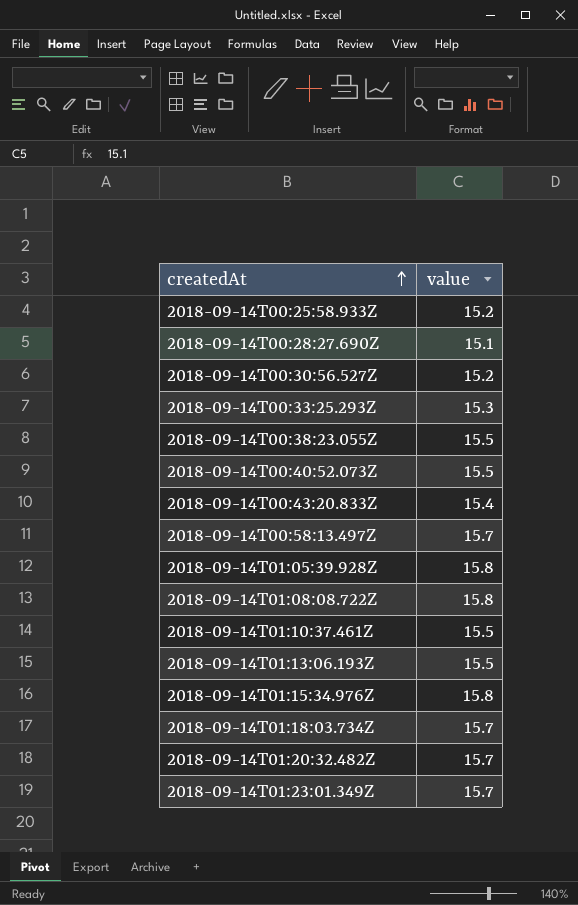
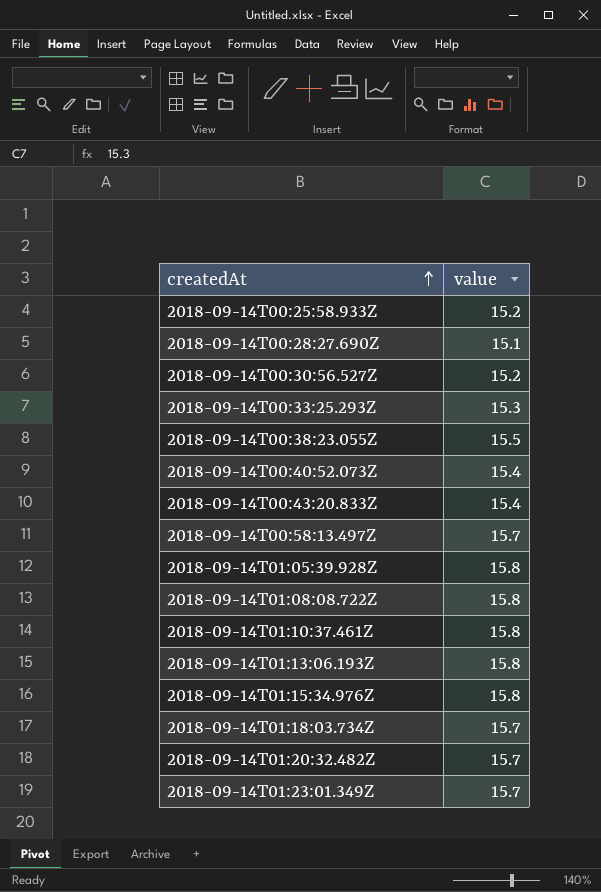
2018-09-14T00:40:52.073Z | value: 15.5 -> 15.4
2018-09-14T01:10:37.461Z | value: 15.5 -> 15.8
2018-09-14T01:13:06.193Z | value: 15.5 -> 15.8

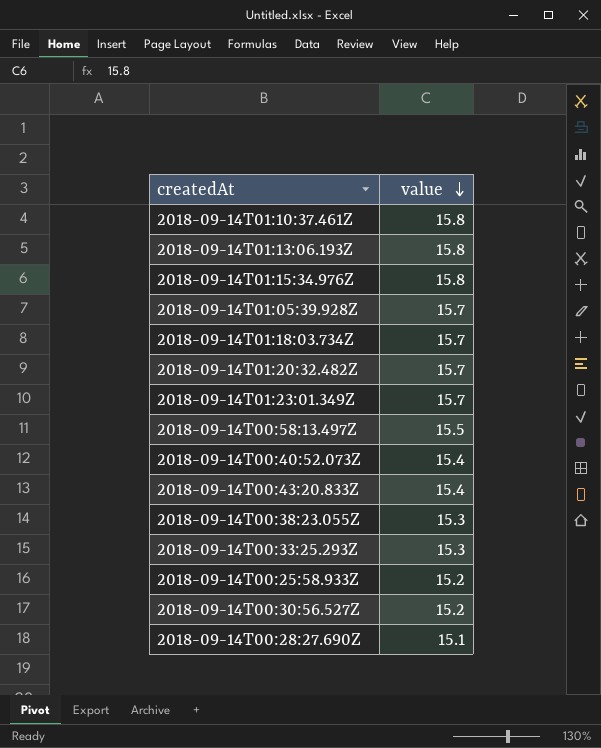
row order: createdAt ascending -> value descending
row 2018-09-14T01:08:08.722Z: 15.8 -> none
2018-09-14T01:05:39.928Z | value: 15.8 -> 15.7
2018-09-14T00:58:13.497Z | value: 15.7 -> 15.5
2018-09-14T00:38:23.055Z | value: 15.5 -> 15.3

